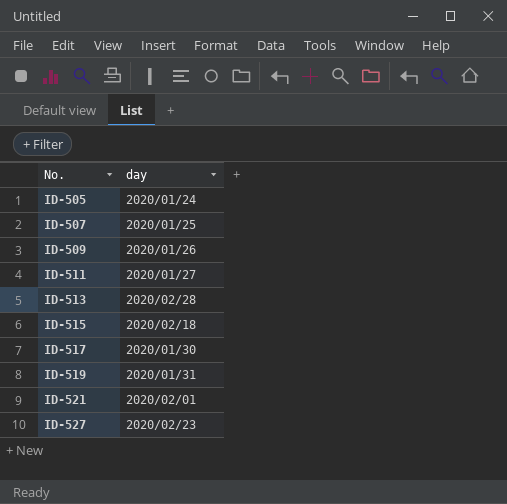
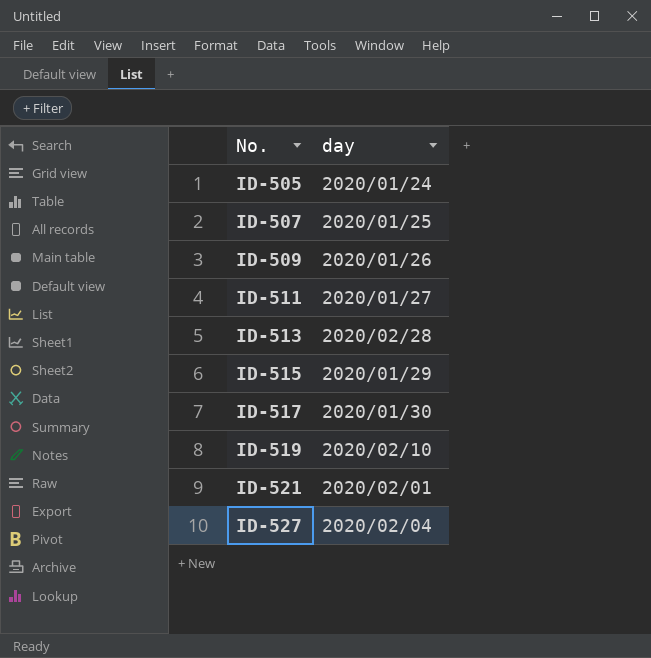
ID-515 | day: 2020/02/18 -> 2020/01/29
ID-519 | day: 2020/01/31 -> 2020/02/10
ID-527 | day: 2020/02/23 -> 2020/02/04

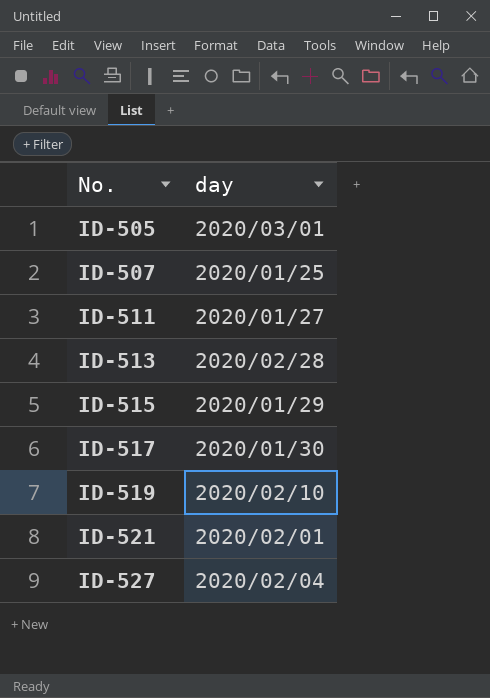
row ID-509: 2020/01/26 -> none
ID-505 | day: 2020/01/24 -> 2020/03/01

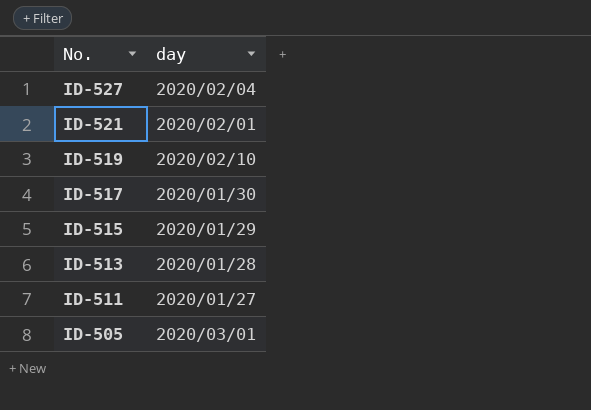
row order: No. ascending -> No. descending
row ID-507: 2020/01/25 -> none
ID-513 | day: 2020/02/28 -> 2020/01/28

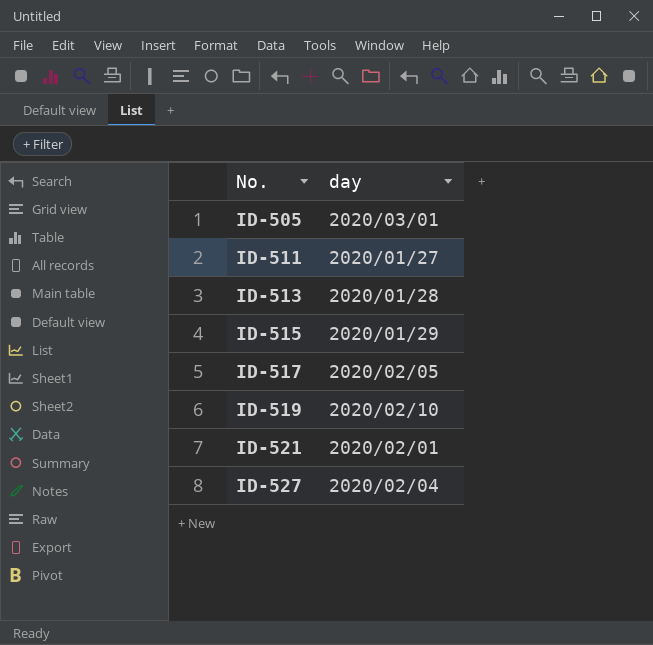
row order: No. descending -> No. ascending
ID-517 | day: 2020/01/30 -> 2020/02/05

